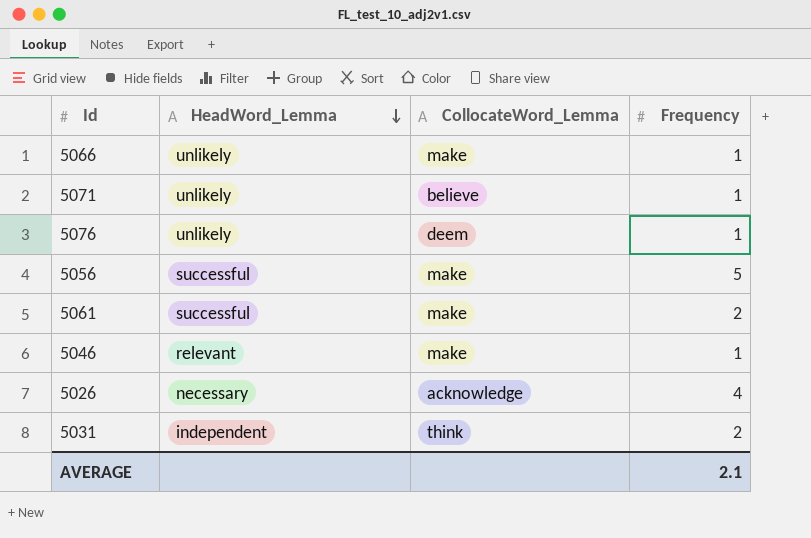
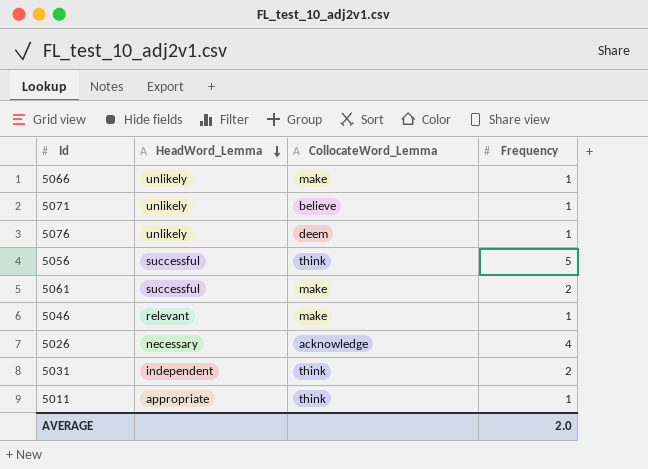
5056 | CollocateWord_Lemma: make -> think
row 5011: none -> appropriate | think | 1
AVERAGE | Frequency: 2.1 -> 2.0

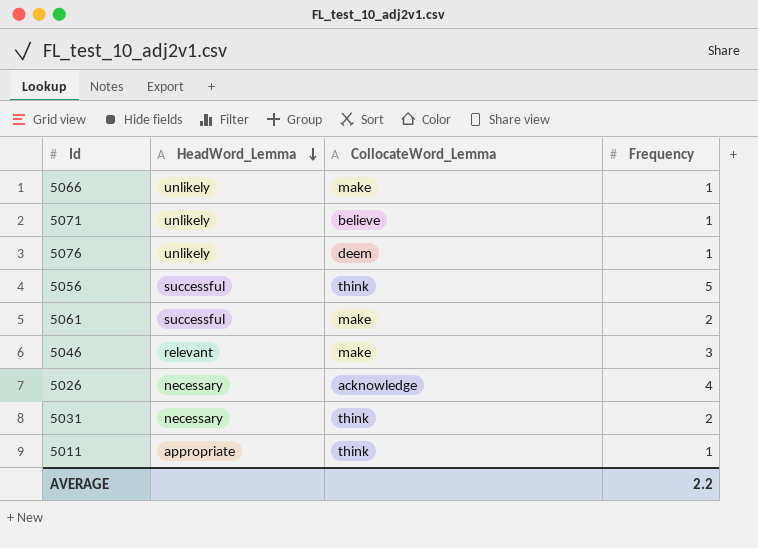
5046 | Frequency: 1 -> 3
5031 | HeadWord_Lemma: independent -> necessary
AVERAGE | Frequency: 2.0 -> 2.2

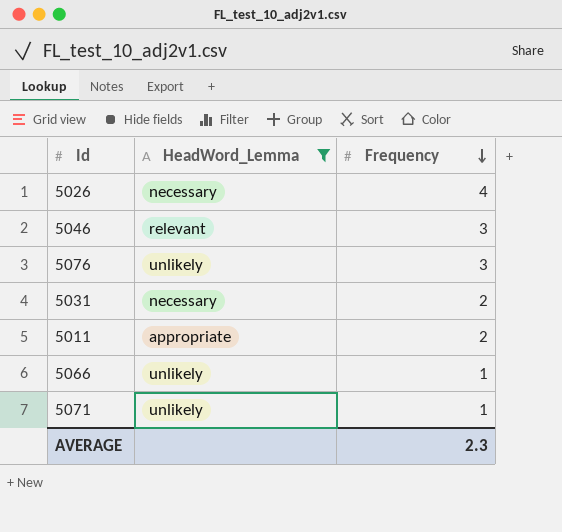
filter: none -> HeadWord_Lemma != successful
row order: HeadWord_Lemma descending -> Frequency descending
column CollocateWord_Lemma | position: 3 -> none
5076 | Frequency: 1 -> 3
5011 | Frequency: 1 -> 2
AVERAGE | Frequency: 2.2 -> 2.3

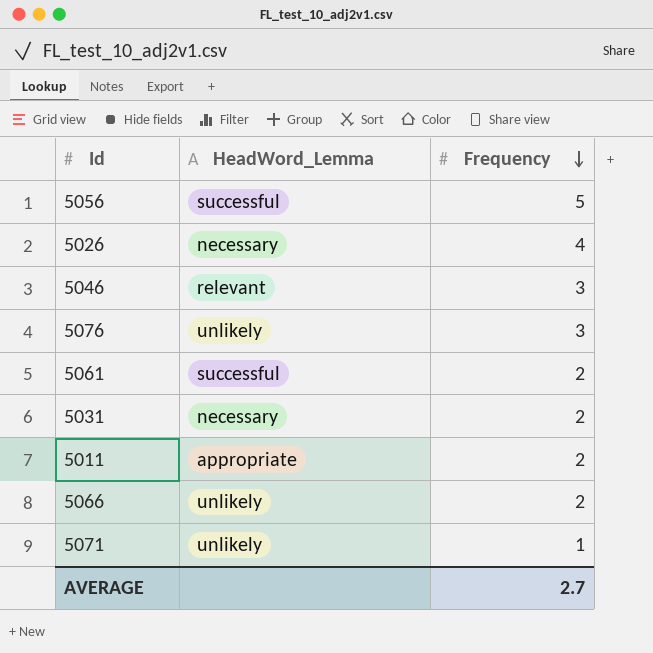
filter: HeadWord_Lemma != successful -> none
5066 | Frequency: 1 -> 2
AVERAGE | Frequency: 2.3 -> 2.7

